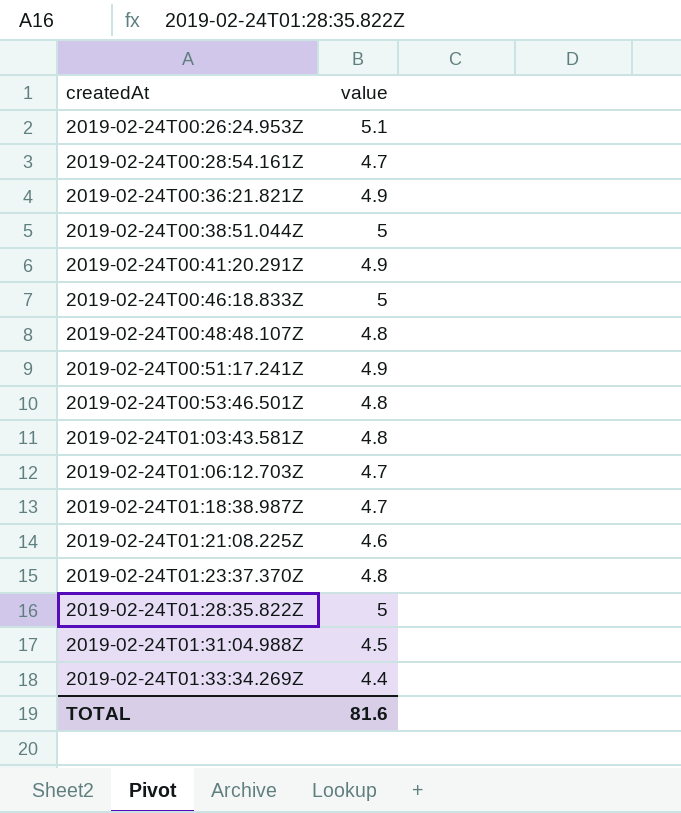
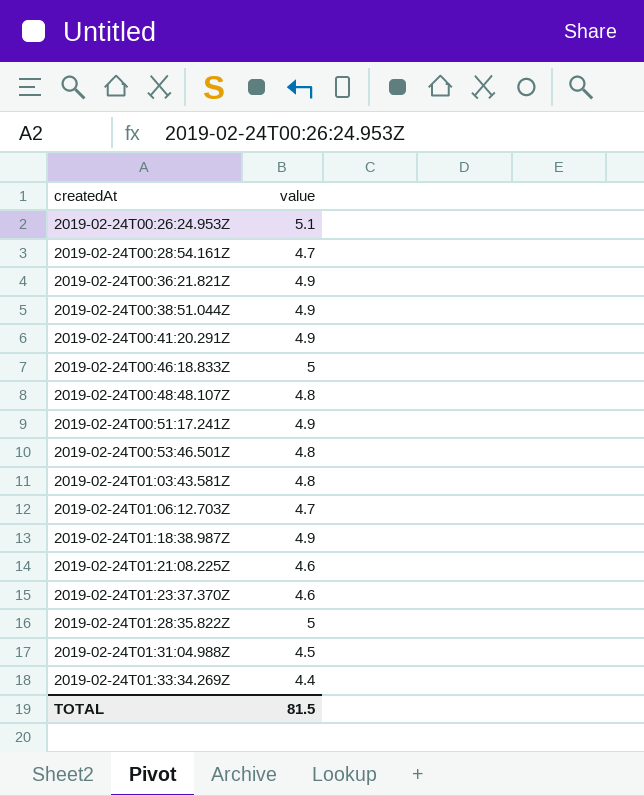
2019-02-24T00:38:51.044Z | value: 5 -> 4.9
2019-02-24T01:18:38.987Z | value: 4.7 -> 4.9
2019-02-24T01:23:37.370Z | value: 4.8 -> 4.6
TOTAL | value: 81.6 -> 81.5

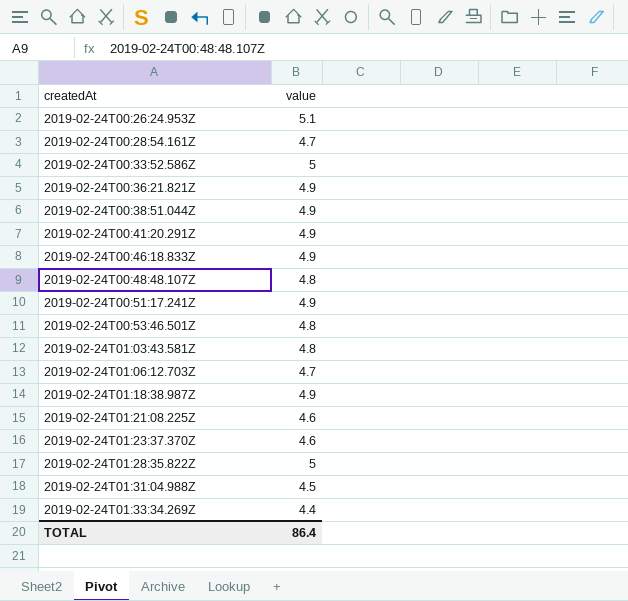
row 2019-02-24T00:33:52.586Z: none -> 5
2019-02-24T00:46:18.833Z | value: 5 -> 4.9
TOTAL | value: 81.5 -> 86.4

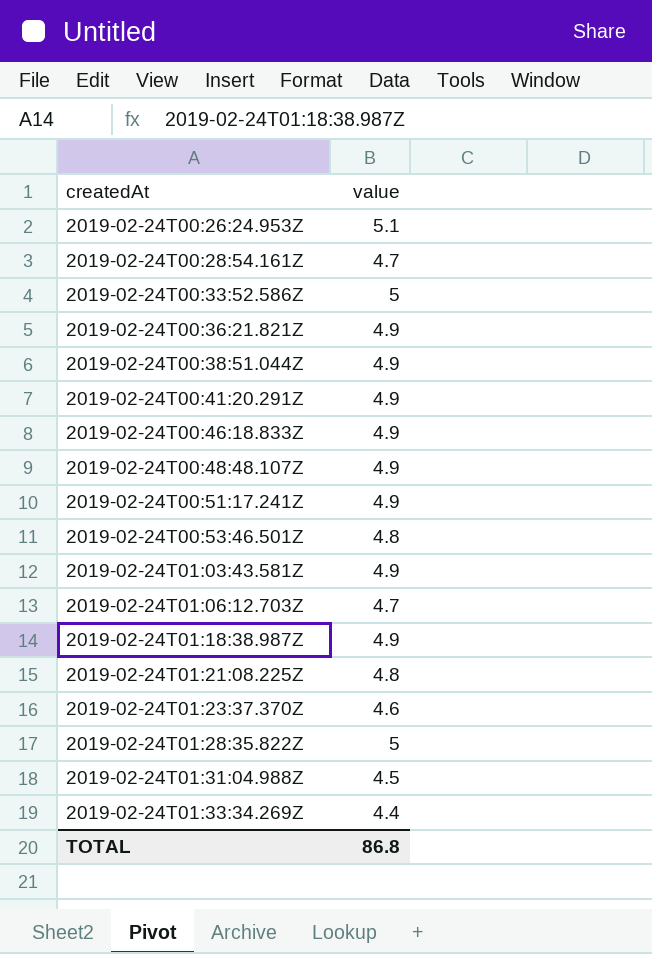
2019-02-24T00:48:48.107Z | value: 4.8 -> 4.9
2019-02-24T01:03:43.581Z | value: 4.8 -> 4.9
2019-02-24T01:21:08.225Z | value: 4.6 -> 4.8
TOTAL | value: 86.4 -> 86.8

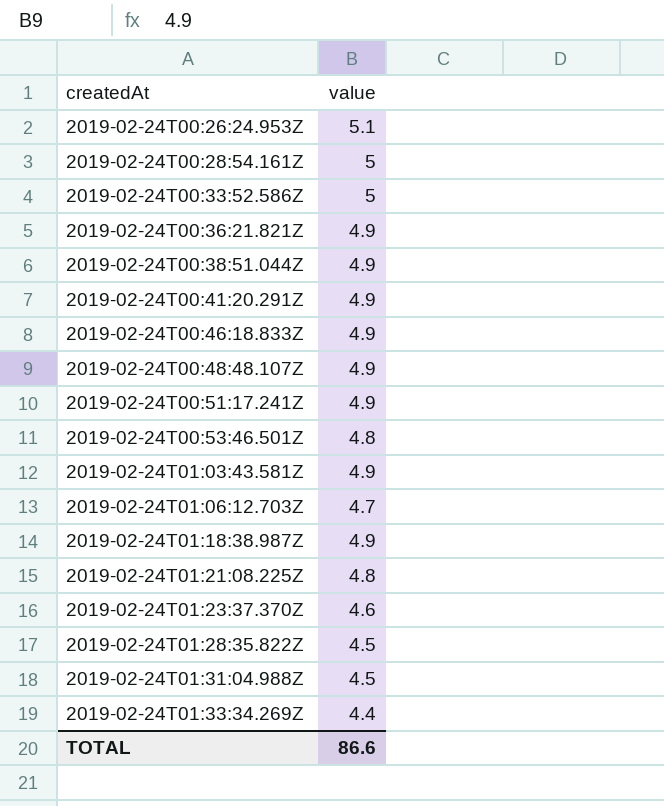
2019-02-24T00:28:54.161Z | value: 4.7 -> 5
2019-02-24T01:28:35.822Z | value: 5 -> 4.5
TOTAL | value: 86.8 -> 86.6

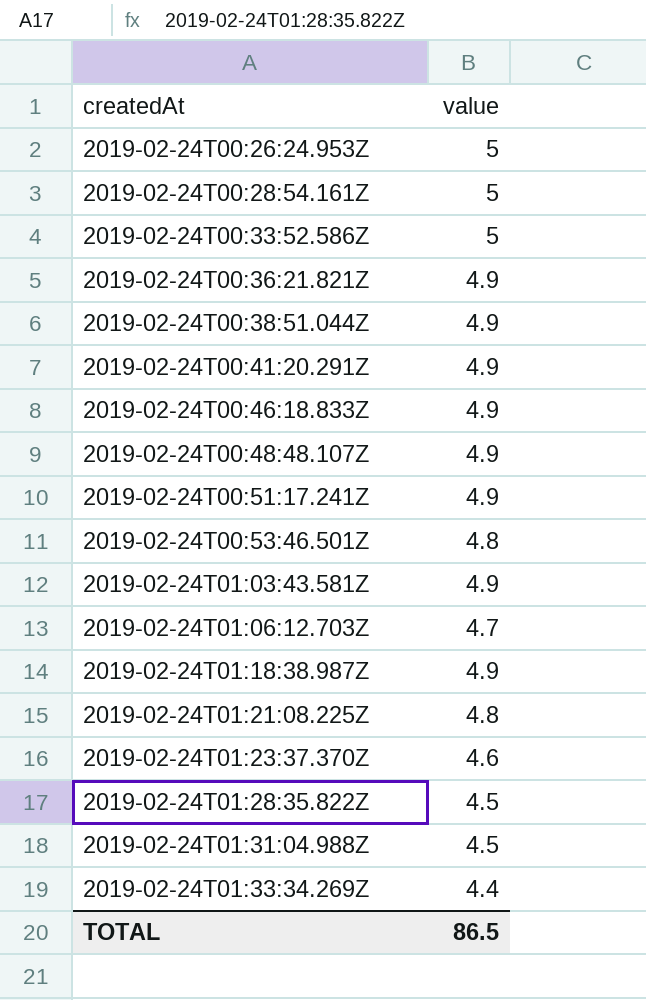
2019-02-24T00:26:24.953Z | value: 5.1 -> 5
TOTAL | value: 86.6 -> 86.5

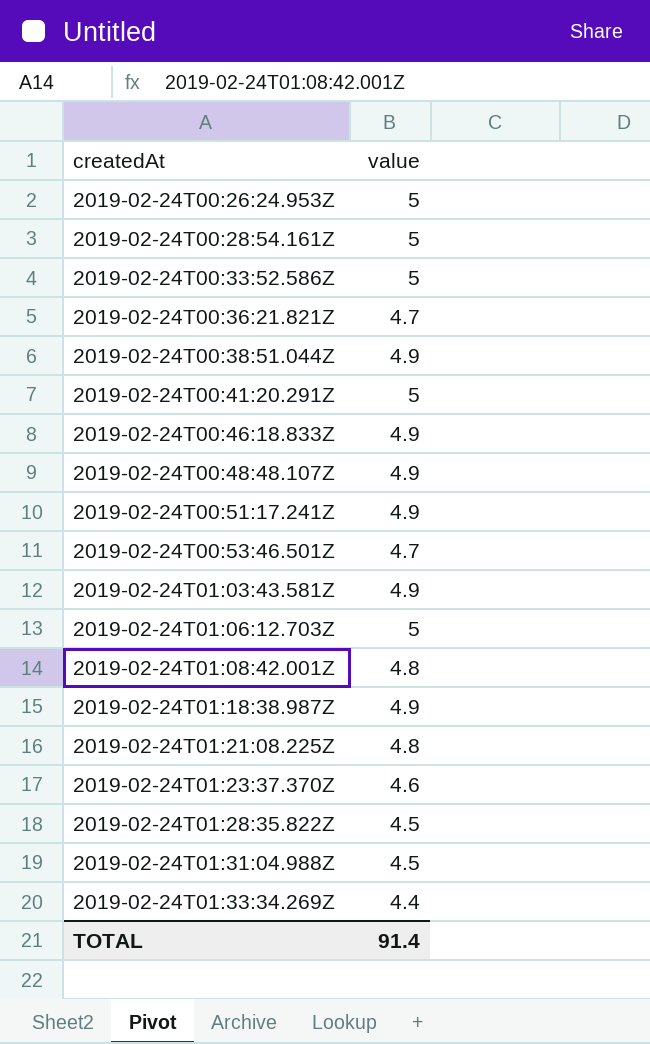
2019-02-24T00:36:21.821Z | value: 4.9 -> 4.7
2019-02-24T00:41:20.291Z | value: 4.9 -> 5
2019-02-24T00:53:46.501Z | value: 4.8 -> 4.7
2019-02-24T01:06:12.703Z | value: 4.7 -> 5
row 2019-02-24T01:08:42.001Z: none -> 4.8
TOTAL | value: 86.5 -> 91.4

